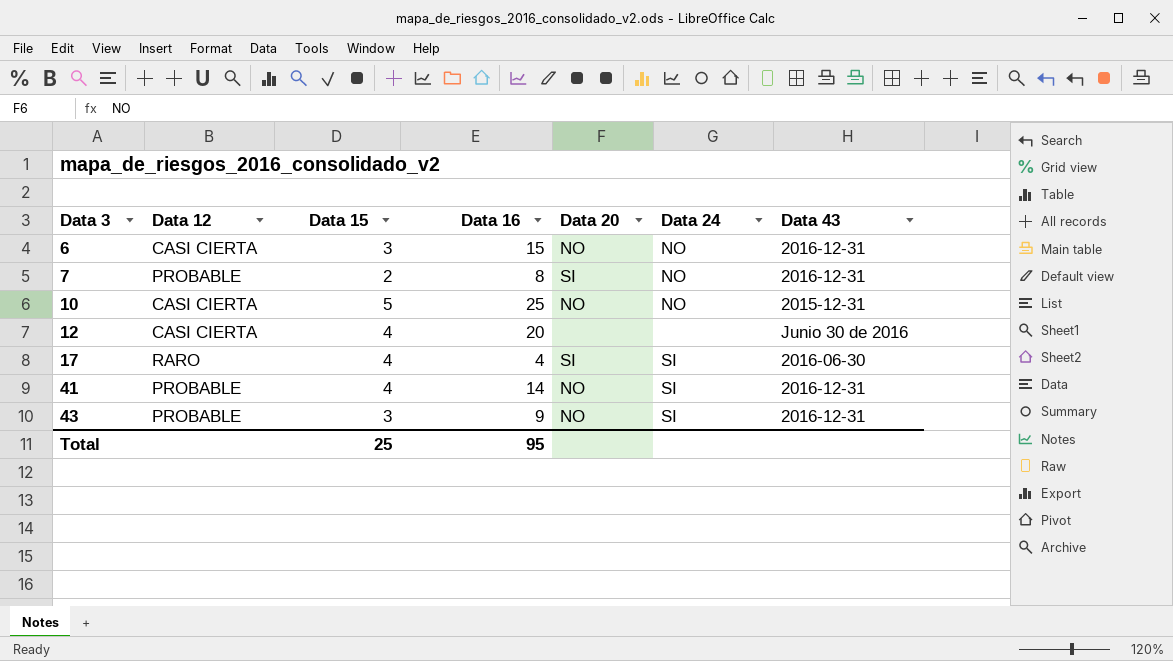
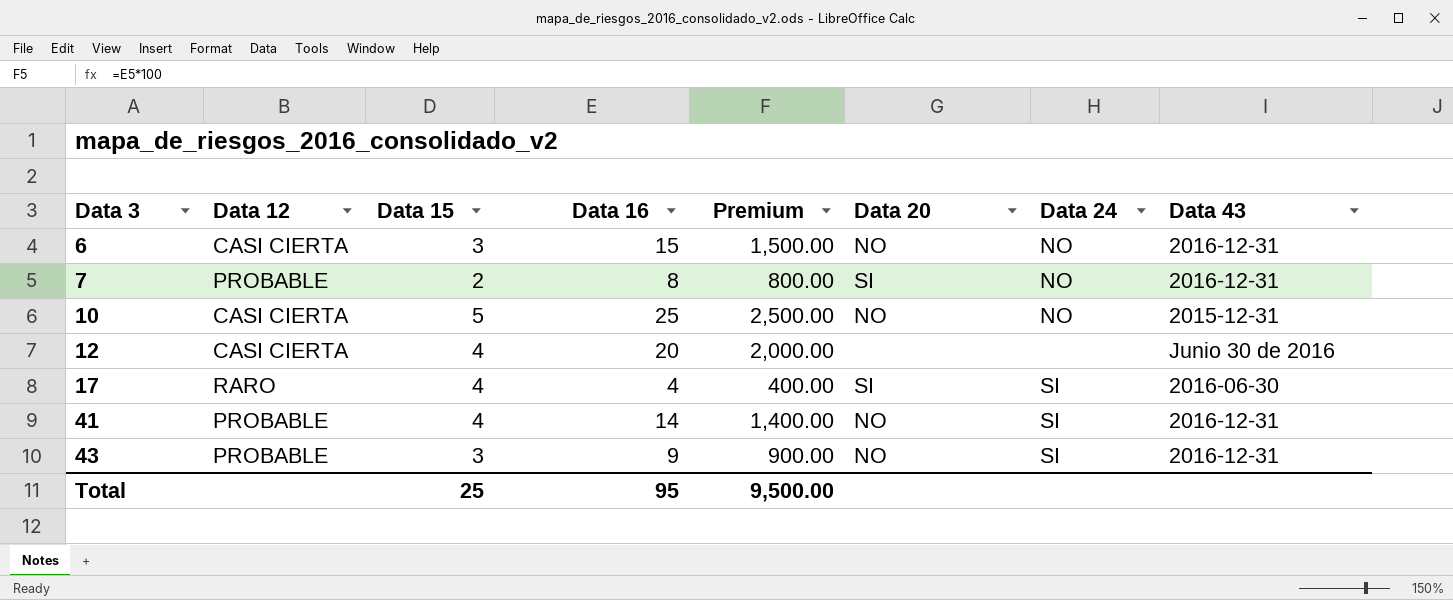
column Premium | formula: none -> [Data 16] * 100

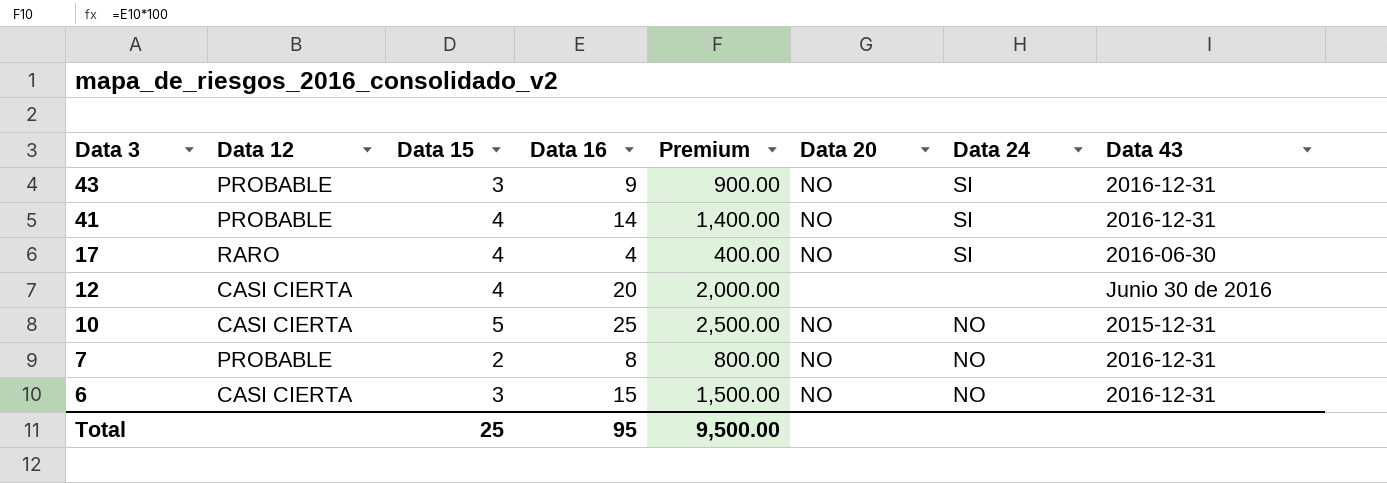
row order: Data 3 ascending -> Data 3 descending
17 | Data 20: SI -> NO
7 | Data 20: SI -> NO

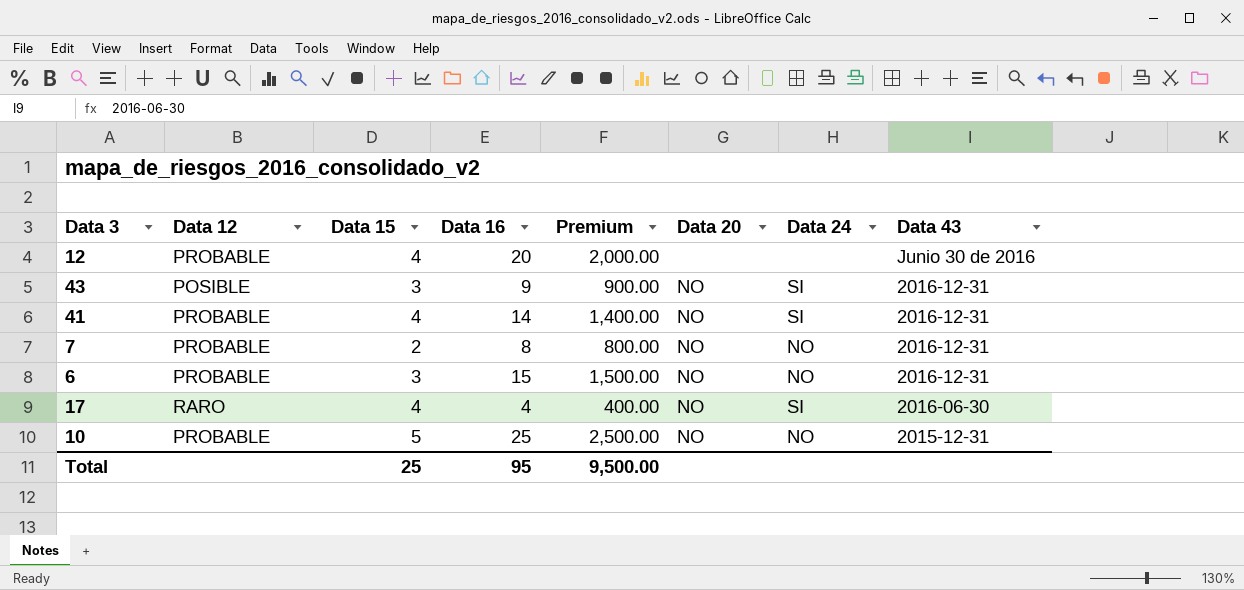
row order: Data 3 descending -> Data 43 descending
12 | Data 12: CASI CIERTA -> PROBABLE
43 | Data 12: PROBABLE -> POSIBLE
6 | Data 12: CASI CIERTA -> PROBABLE
10 | Data 12: CASI CIERTA -> PROBABLE

